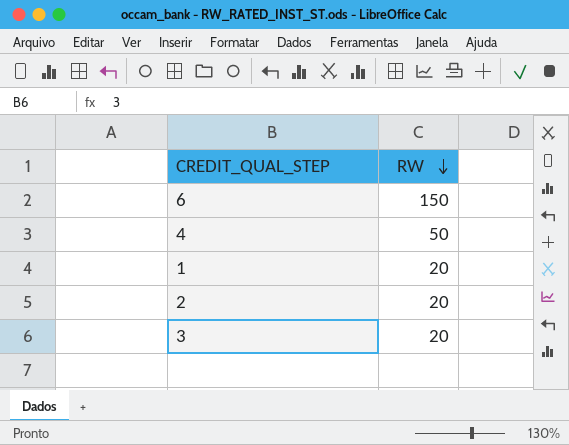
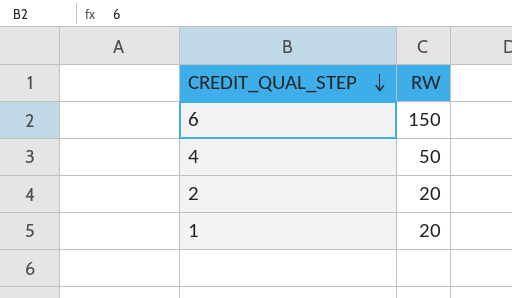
row order: RW descending -> CREDIT_QUAL_STEP descending
row 3: 20 -> none

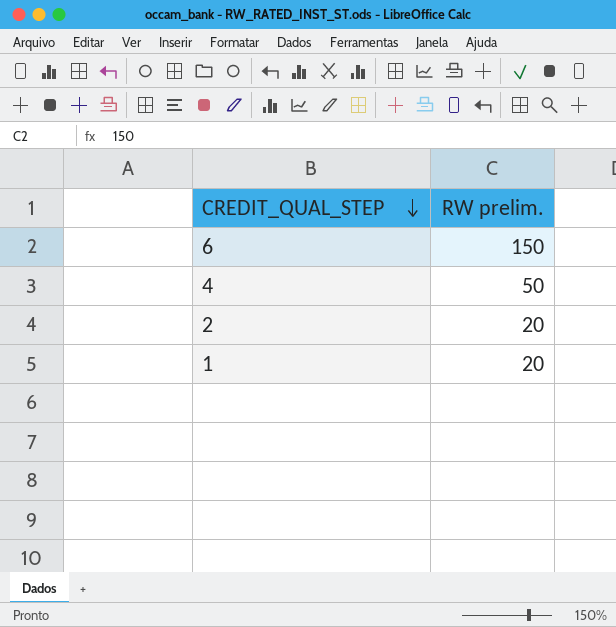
column name: RW -> RW prelim.

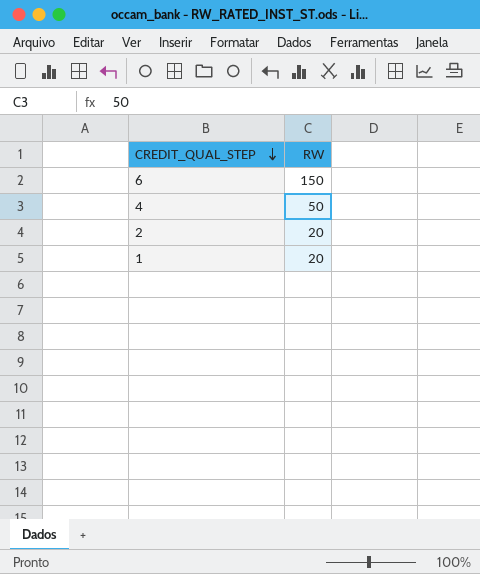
column name: RW prelim. -> RW

